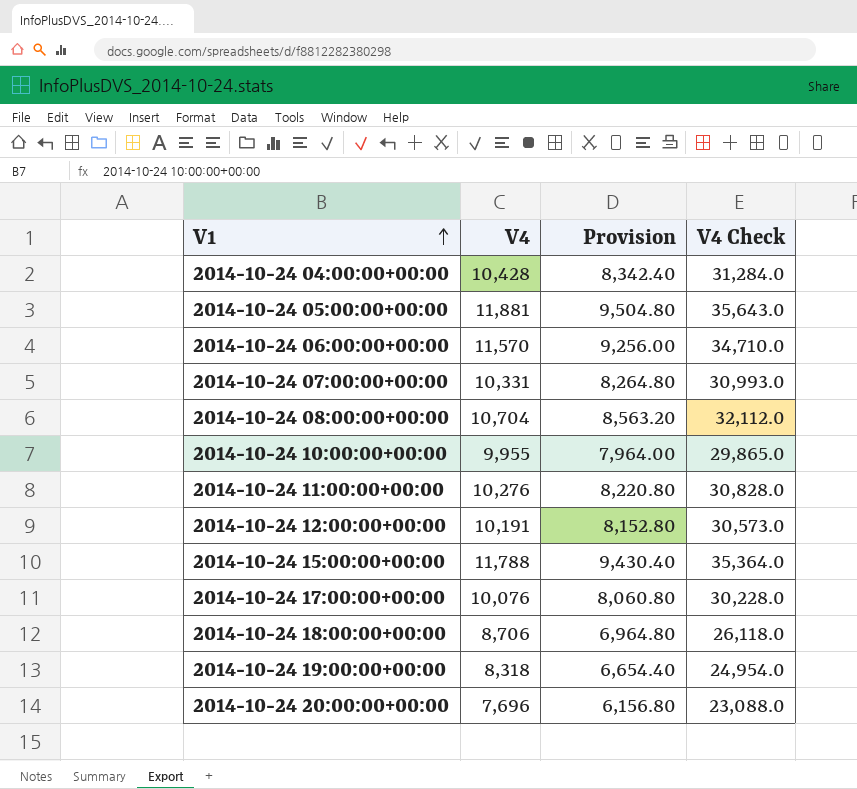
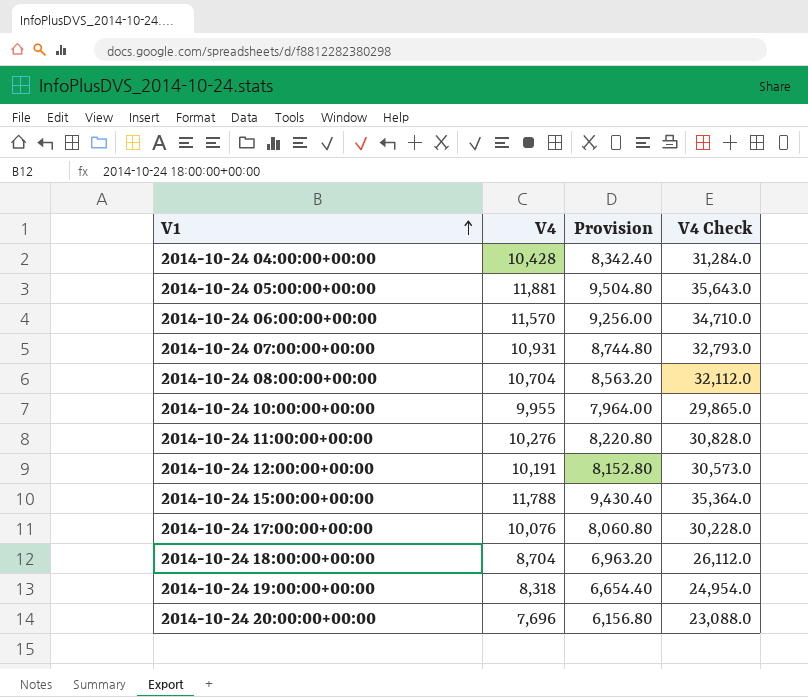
2014-10-24 07:00:00+00:00 | V4: 10,331 -> 10,931
2014-10-24 07:00:00+00:00 | Provision: 8,264.80 -> 8,744.80
2014-10-24 07:00:00+00:00 | V4 Check: 30,993.0 -> 32,793.0
2014-10-24 18:00:00+00:00 | V4: 8,706 -> 8,704
2014-10-24 18:00:00+00:00 | Provision: 6,964.80 -> 6,963.20
2014-10-24 18:00:00+00:00 | V4 Check: 26,118.0 -> 26,112.0

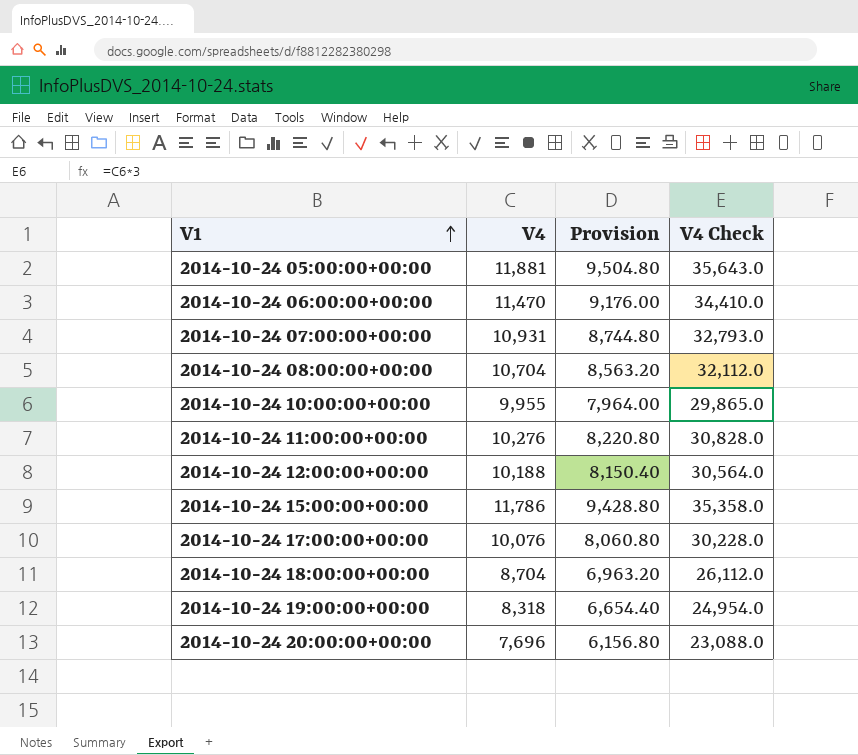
row 2014-10-24 04:00:00+00:00: 10,428 | 8,342.40 | 31,284.0 -> none
2014-10-24 06:00:00+00:00 | V4: 11,570 -> 11,470
2014-10-24 06:00:00+00:00 | Provision: 9,256.00 -> 9,176.00
2014-10-24 06:00:00+00:00 | V4 Check: 34,710.0 -> 34,410.0
2014-10-24 12:00:00+00:00 | V4: 10,191 -> 10,188
2014-10-24 12:00:00+00:00 | Provision: 8,152.80 -> 8,150.40
2014-10-24 12:00:00+00:00 | V4 Check: 30,573.0 -> 30,564.0
2014-10-24 15:00:00+00:00 | V4: 11,788 -> 11,786
2014-10-24 15:00:00+00:00 | Provision: 9,430.40 -> 9,428.80
2014-10-24 15:00:00+00:00 | V4 Check: 35,364.0 -> 35,358.0

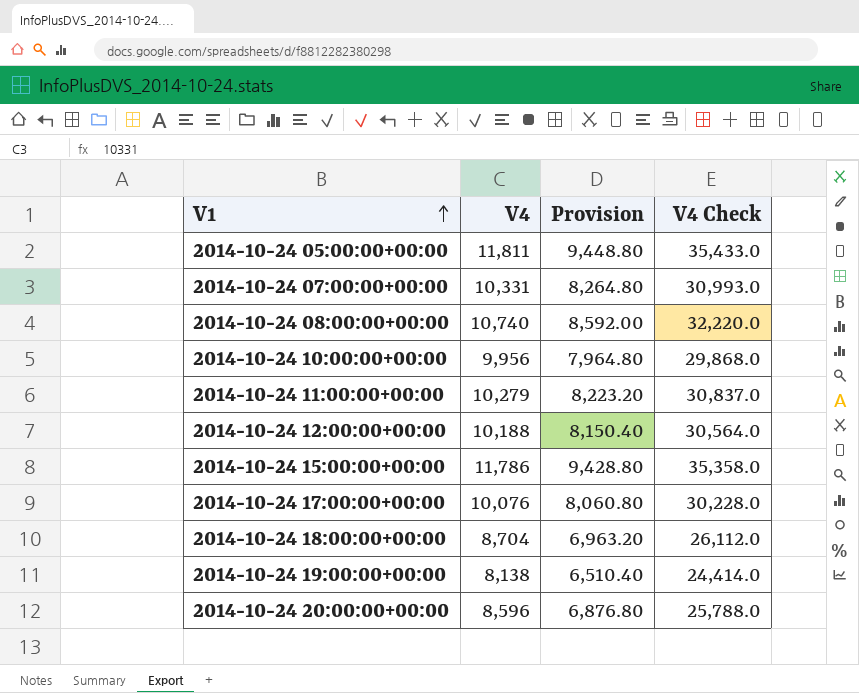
row 2014-10-24 06:00:00+00:00: 11,470 | 9,176.00 | 34,410.0 -> none
2014-10-24 05:00:00+00:00 | V4: 11,881 -> 11,811
2014-10-24 05:00:00+00:00 | Provision: 9,504.80 -> 9,448.80
2014-10-24 05:00:00+00:00 | V4 Check: 35,643.0 -> 35,433.0
2014-10-24 07:00:00+00:00 | V4: 10,931 -> 10,331
2014-10-24 07:00:00+00:00 | Provision: 8,744.80 -> 8,264.80
2014-10-24 07:00:00+00:00 | V4 Check: 32,793.0 -> 30,993.0
2014-10-24 08:00:00+00:00 | V4: 10,704 -> 10,740
2014-10-24 08:00:00+00:00 | Provision: 8,563.20 -> 8,592.00
2014-10-24 08:00:00+00:00 | V4 Check: 32,112.0 -> 32,220.0
2014-10-24 10:00:00+00:00 | V4: 9,955 -> 9,956
2014-10-24 10:00:00+00:00 | Provision: 7,964.00 -> 7,964.80
2014-10-24 10:00:00+00:00 | V4 Check: 29,865.0 -> 29,868.0
2014-10-24 11:00:00+00:00 | V4: 10,276 -> 10,279
2014-10-24 11:00:00+00:00 | Provision: 8,220.80 -> 8,223.20
2014-10-24 11:00:00+00:00 | V4 Check: 30,828.0 -> 30,837.0
2014-10-24 19:00:00+00:00 | V4: 8,318 -> 8,138
2014-10-24 19:00:00+00:00 | Provision: 6,654.40 -> 6,510.40
2014-10-24 19:00:00+00:00 | V4 Check: 24,954.0 -> 24,414.0
2014-10-24 20:00:00+00:00 | V4: 7,696 -> 8,596
2014-10-24 20:00:00+00:00 | Provision: 6,156.80 -> 6,876.80
2014-10-24 20:00:00+00:00 | V4 Check: 23,088.0 -> 25,788.0

